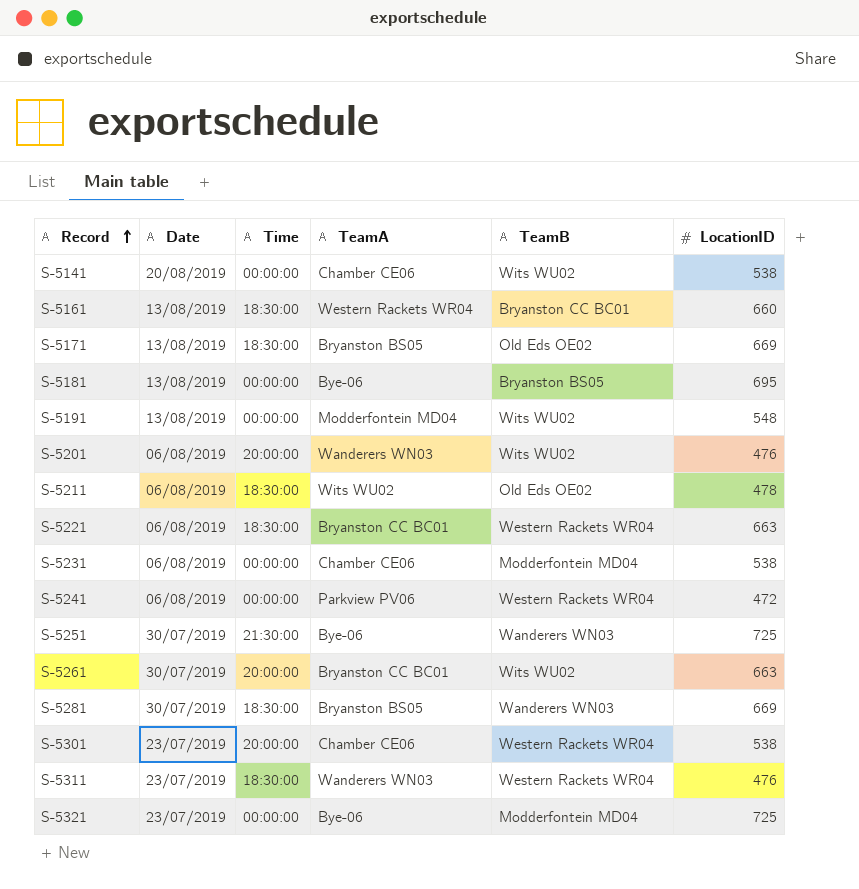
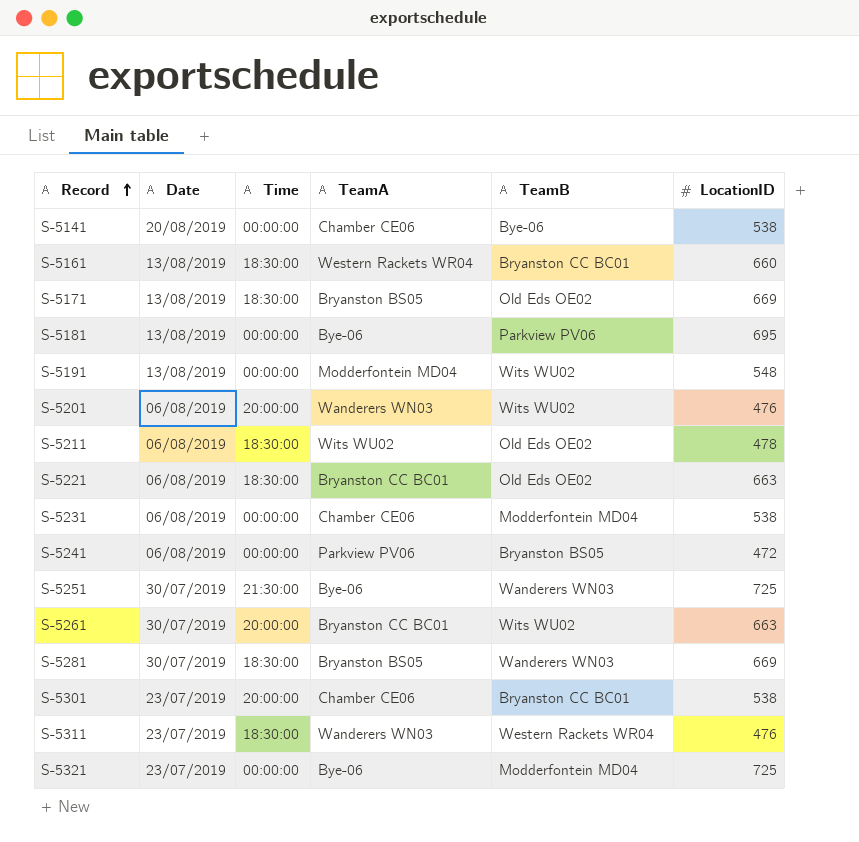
S-5141 | TeamB: Wits WU02 -> Bye-06
S-5181 | TeamB: Bryanston BS05 -> Parkview PV06
S-5221 | TeamB: Western Rackets WR04 -> Old Eds OE02
S-5241 | TeamB: Western Rackets WR04 -> Bryanston BS05
S-5301 | TeamB: Western Rackets WR04 -> Bryanston CC BC01

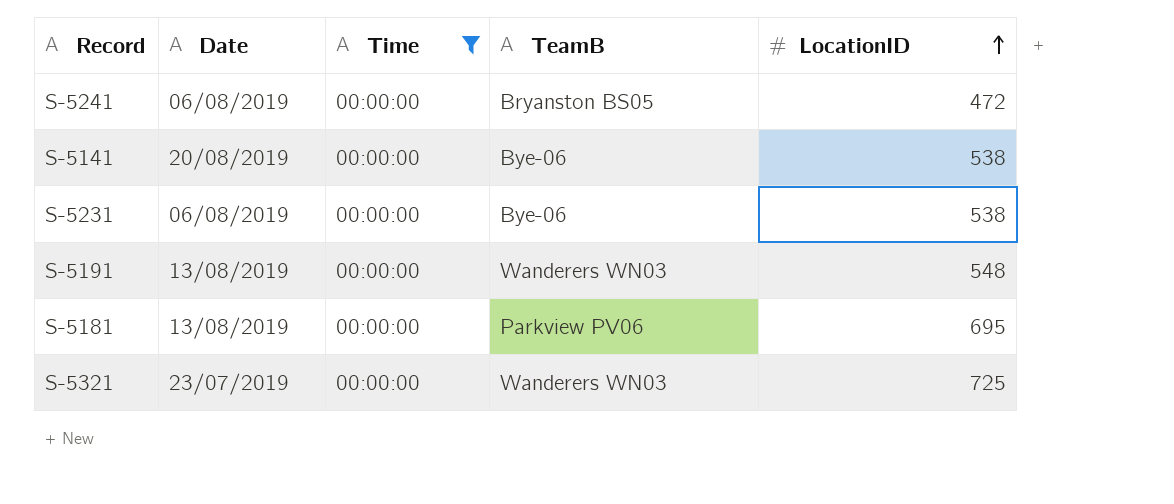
filter: none -> Time = 00:00:00
row order: Record ascending -> LocationID ascending
column TeamA | position: 4 -> none
S-5231 | TeamB: Modderfontein MD04 -> Bye-06
S-5191 | TeamB: Wits WU02 -> Wanderers WN03
S-5321 | TeamB: Modderfontein MD04 -> Wanderers WN03

